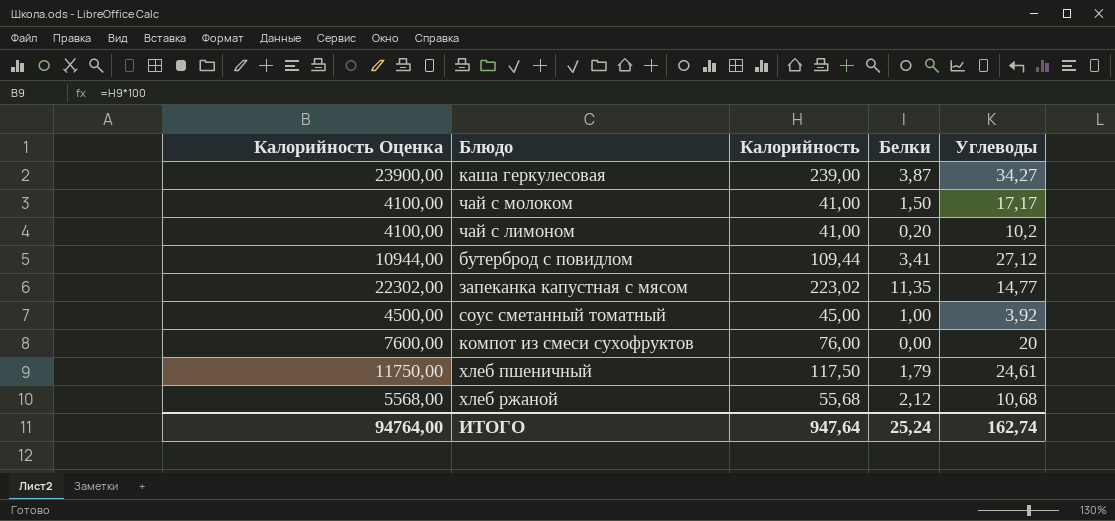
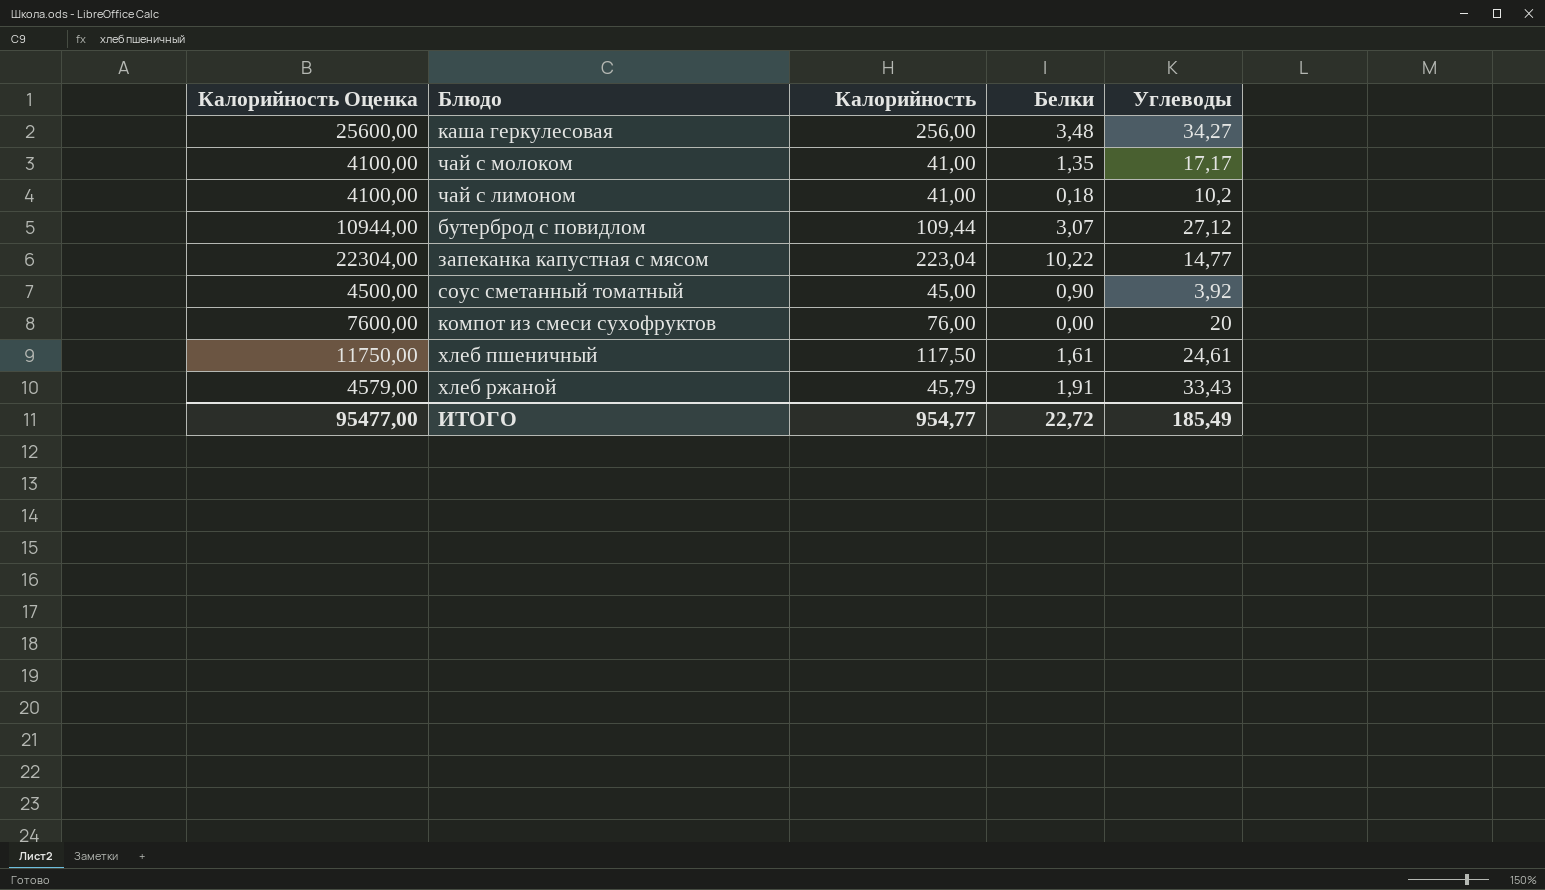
каша геркулесовая | Калорийность Оценка: 23900,00 -> 25600,00
каша геркулесовая | Калорийность: 239,00 -> 256,00
каша геркулесовая | Белки: 3,87 -> 3,48
чай с молоком | Белки: 1,50 -> 1,35
чай с лимоном | Белки: 0,20 -> 0,18
бутерброд с повидлом | Белки: 3,41 -> 3,07
запеканка капустная с мясом | Калорийность Оценка: 22302,00 -> 22304,00
запеканка капустная с мясом | Калорийность: 223,02 -> 223,04
запеканка капустная с мясом | Белки: 11,35 -> 10,22
соус сметанный томатный | Белки: 1,00 -> 0,90
хлеб пшеничный | Белки: 1,79 -> 1,61
хлеб ржаной | Калорийность Оценка: 5568,00 -> 4579,00
хлеб ржаной | Калорийность: 55,68 -> 45,79
хлеб ржаной | Белки: 2,12 -> 1,91
хлеб ржаной | Углеводы: 10,68 -> 33,43
ИТОГО | Калорийность Оценка: 94764,00 -> 95477,00
ИТОГО | Калорийность: 947,64 -> 954,77
ИТОГО | Белки: 25,24 -> 22,72
ИТОГО | Углеводы: 162,74 -> 185,49

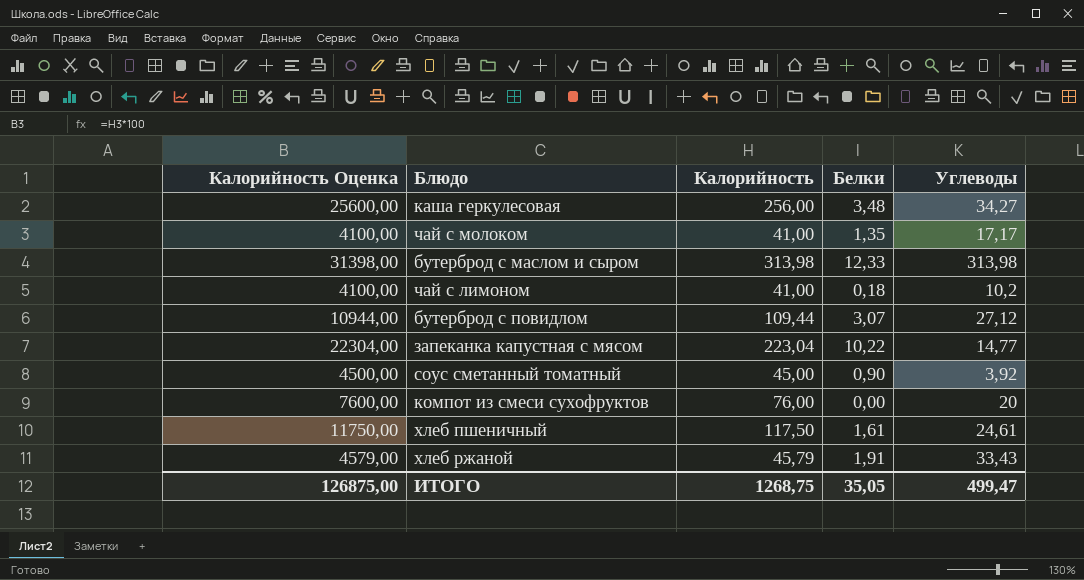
row бутерброд с маслом и сыром: none -> 31398,00 | 313,98 | 12,33 | 313,98
ИТОГО | Калорийность Оценка: 95477,00 -> 126875,00
ИТОГО | Калорийность: 954,77 -> 1268,75
ИТОГО | Белки: 22,72 -> 35,05
ИТОГО | Углеводы: 185,49 -> 499,47

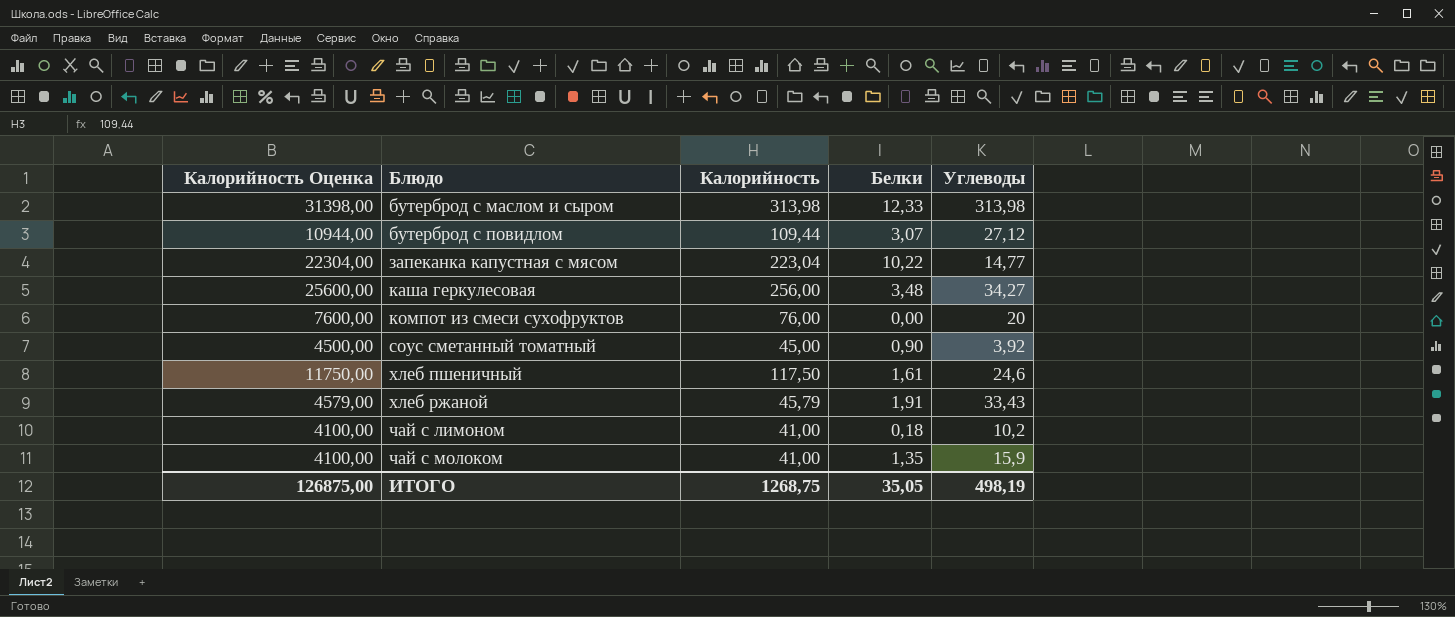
row order: none -> Блюдо ascending
хлеб пшеничный | Углеводы: 24,61 -> 24,6
чай с молоком | Углеводы: 17,17 -> 15,9
ИТОГО | Углеводы: 499,47 -> 498,19

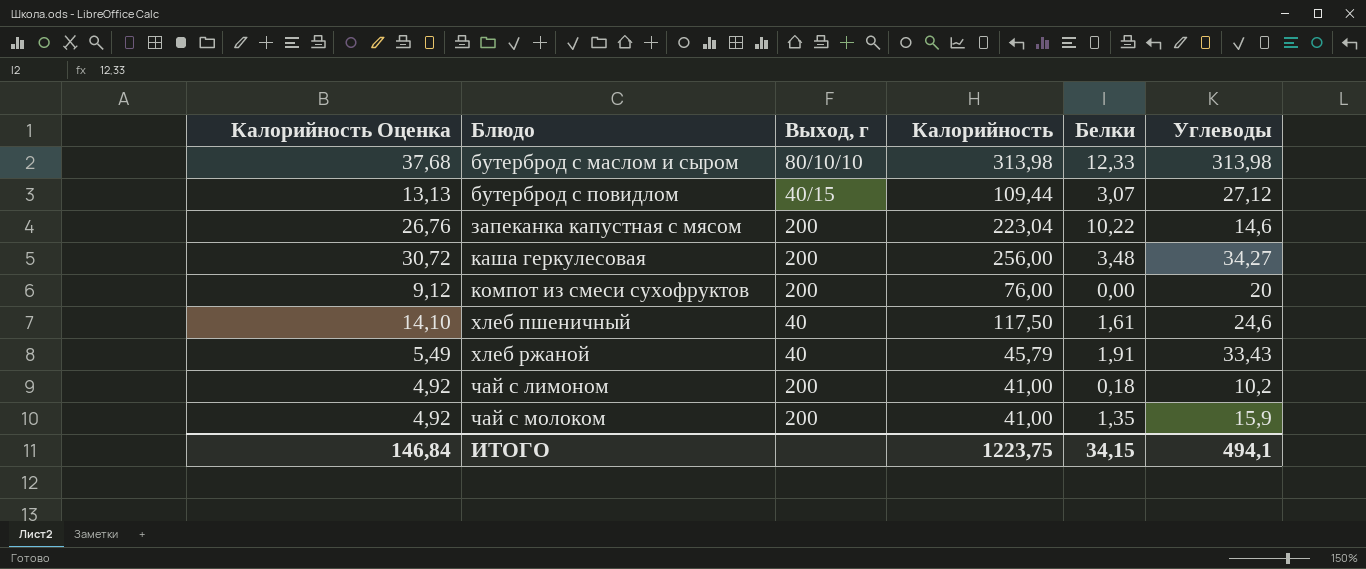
column Калорийность Оценка | formula: [Калорийность] * 100 -> [Калорийность] * 0,12
column Выход, г | position: none -> 3
row соус сметанный томатный: 4500,00 | 45,00 | 0,90 | 3,92 -> none
запеканка капустная с мясом | Углеводы: 14,77 -> 14,6
ИТОГО | Калорийность Оценка: 126875,00 -> 146,84
ИТОГО | Калорийность: 1268,75 -> 1223,75
ИТОГО | Белки: 35,05 -> 34,15
ИТОГО | Углеводы: 498,19 -> 494,1

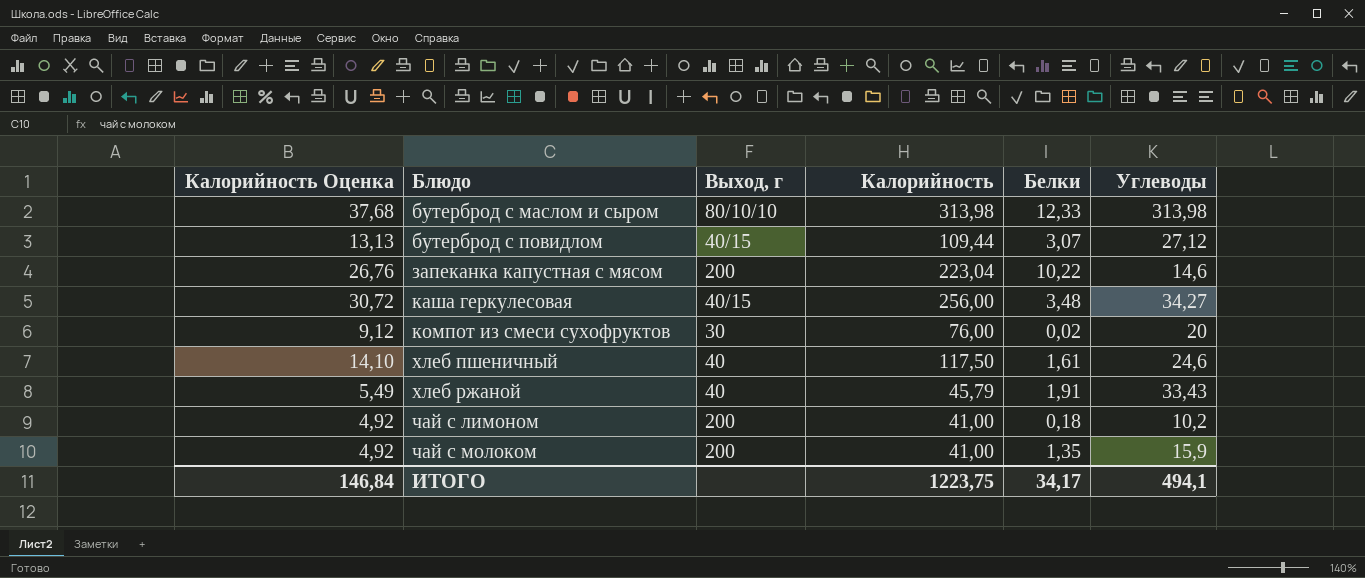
каша геркулесовая | Выход, г: 200 -> 40/15
компот из смеси сухофруктов | Выход, г: 200 -> 30
компот из смеси сухофруктов | Белки: 0,00 -> 0,02
ИТОГО | Белки: 34,15 -> 34,17

